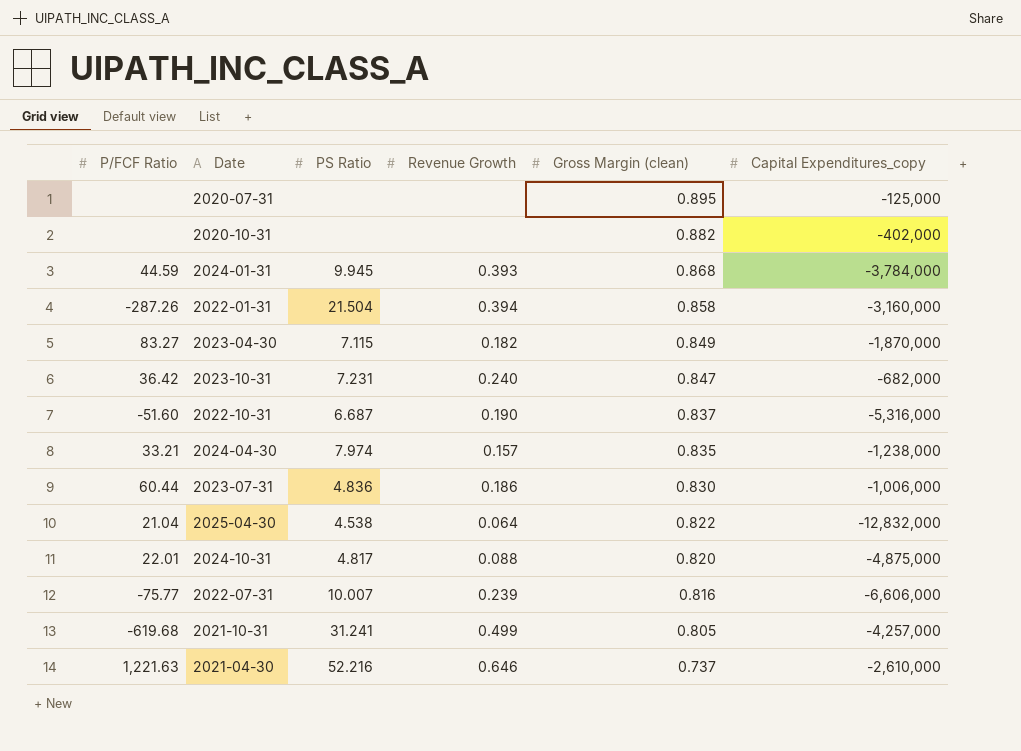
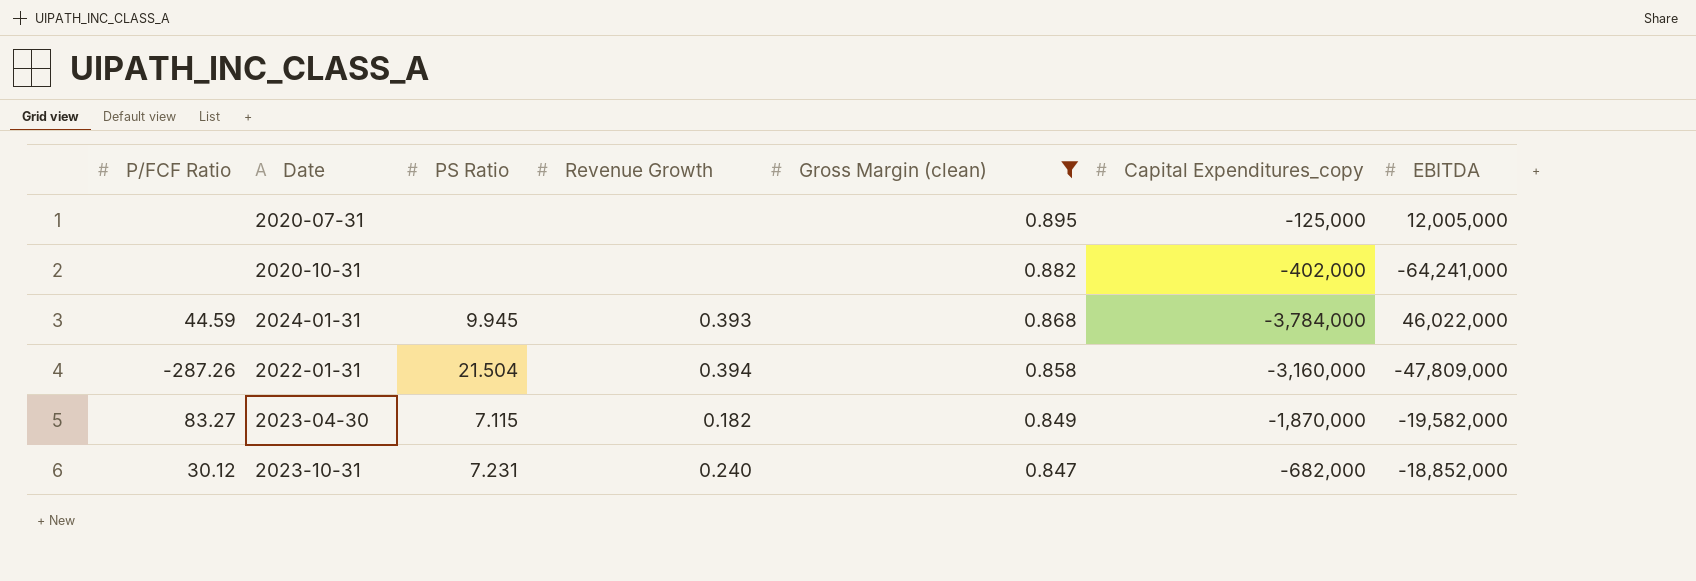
filter: none -> Gross Margin (clean) >= 0.847
column EBITDA | position: none -> 7
2023-10-31 | P/FCF Ratio: 36.42 -> 30.12

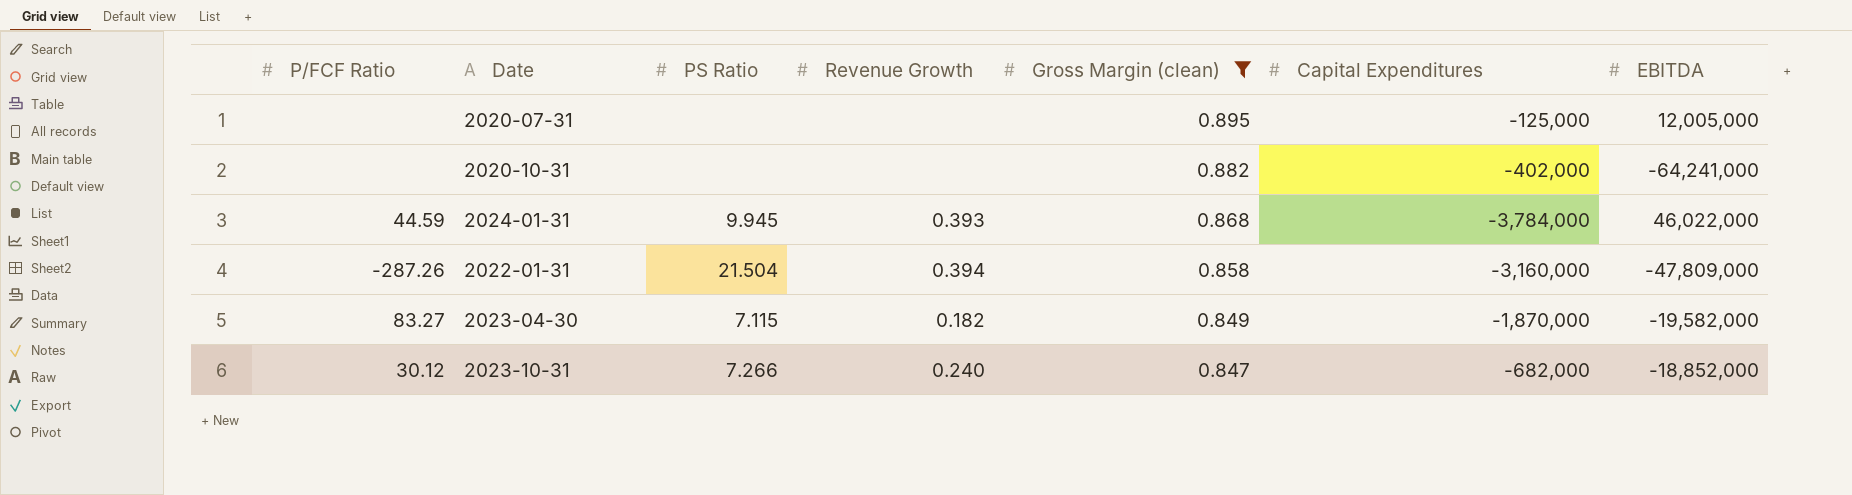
column name: Capital Expenditures_copy -> Capital Expenditures
2023-10-31 | PS Ratio: 7.231 -> 7.266

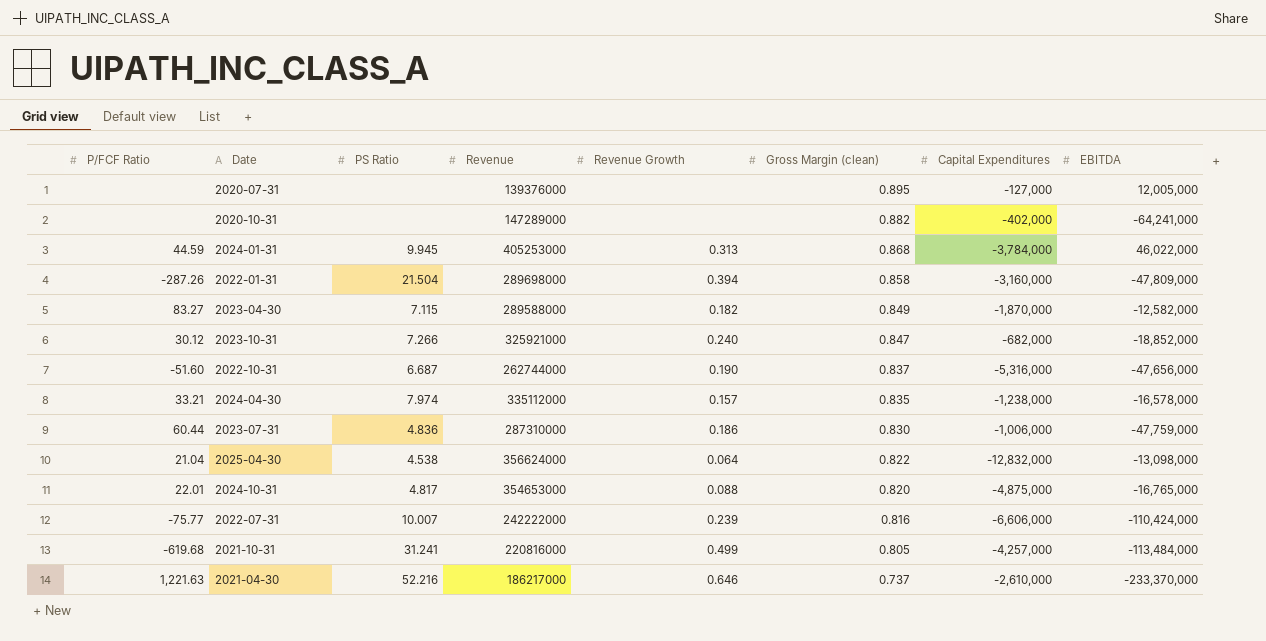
filter: Gross Margin (clean) >= 0.847 -> none
column Revenue | position: none -> 4
2020-07-31 | Capital Expenditures: -125,000 -> -127,000
2024-01-31 | Revenue Growth: 0.393 -> 0.313
2023-04-30 | EBITDA: -19,582,000 -> -12,582,000

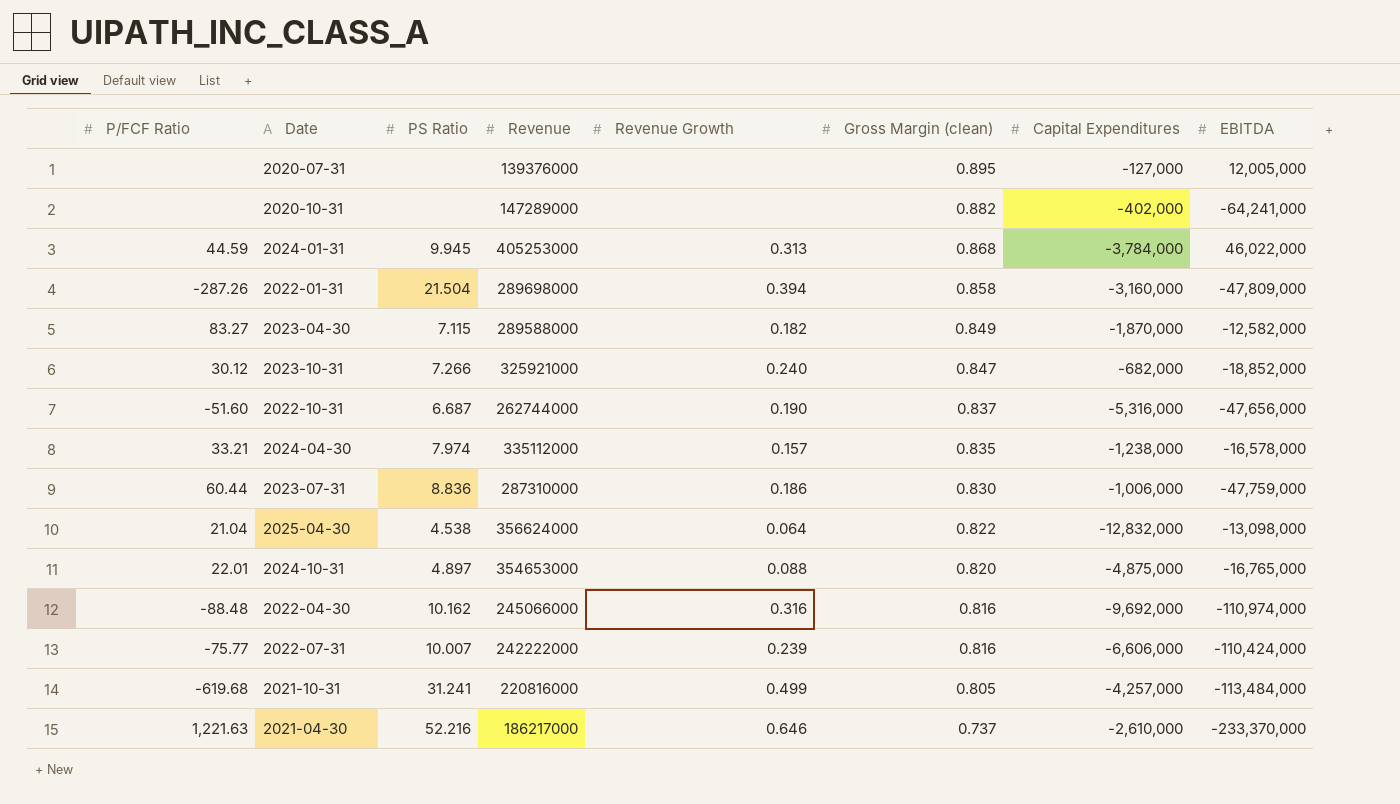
2023-07-31 | PS Ratio: 4.836 -> 8.836
2024-10-31 | PS Ratio: 4.817 -> 4.897
row 2022-04-30: none -> -88.48 | 10.162 | 245066000 | 0.316 | 0.816 | -9,692,000 | -110,974,000

